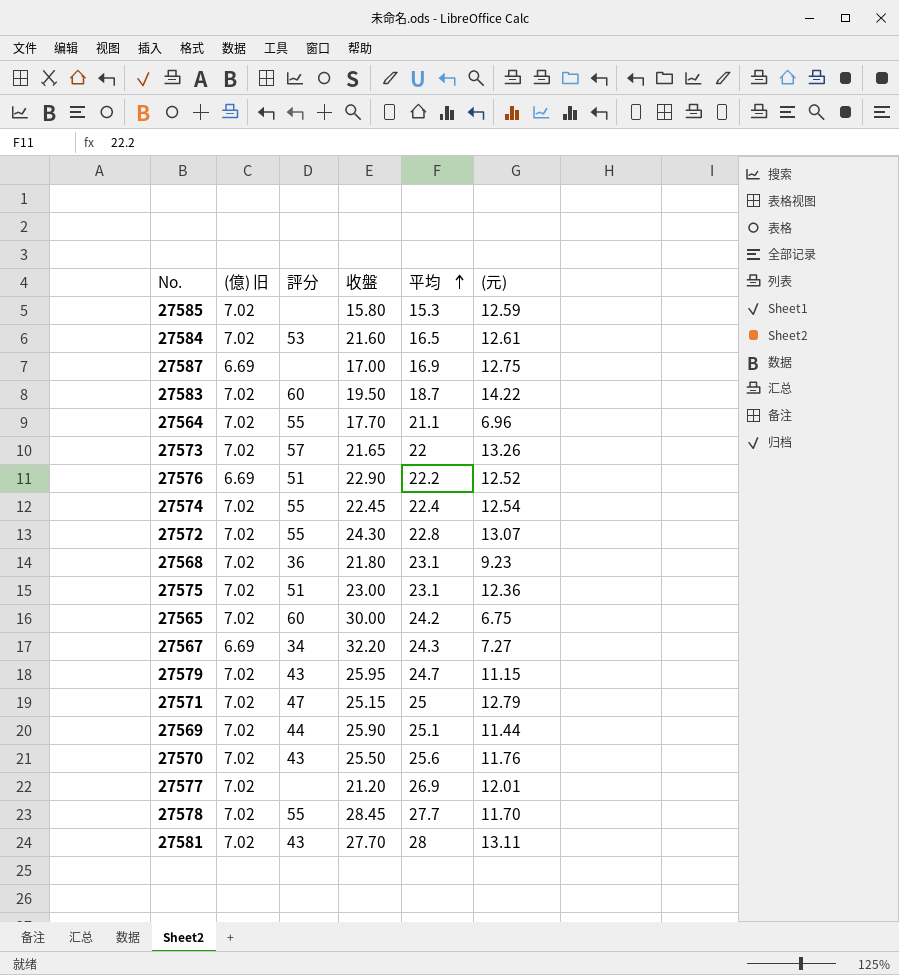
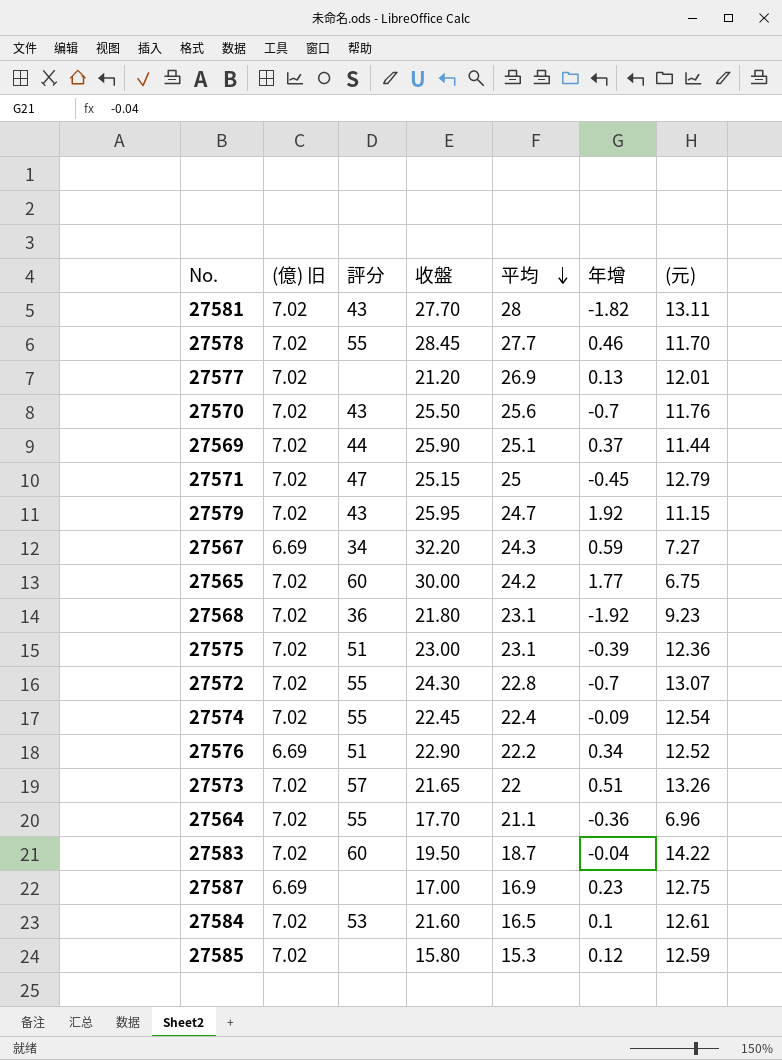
row order: 平均 ascending -> 平均 descending
column 年增 | position: none -> 6

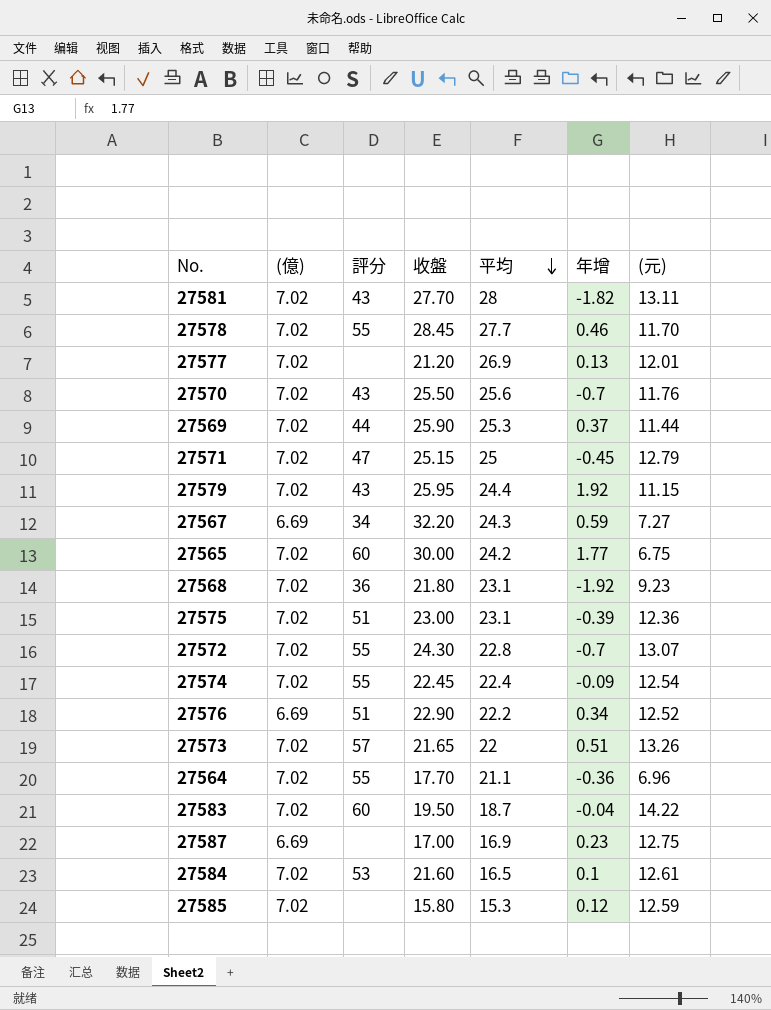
column name: (億) 旧 -> (億)
27569 | 平均: 25.1 -> 25.3
27579 | 平均: 24.7 -> 24.4

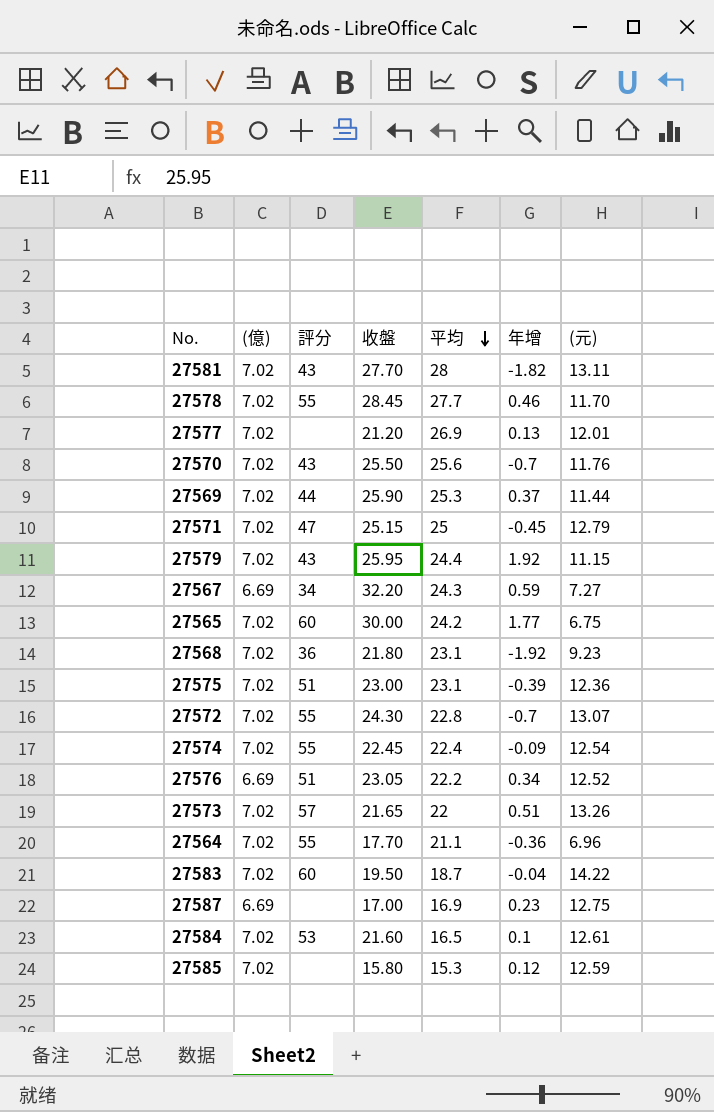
27576 | 收盤: 22.90 -> 23.05

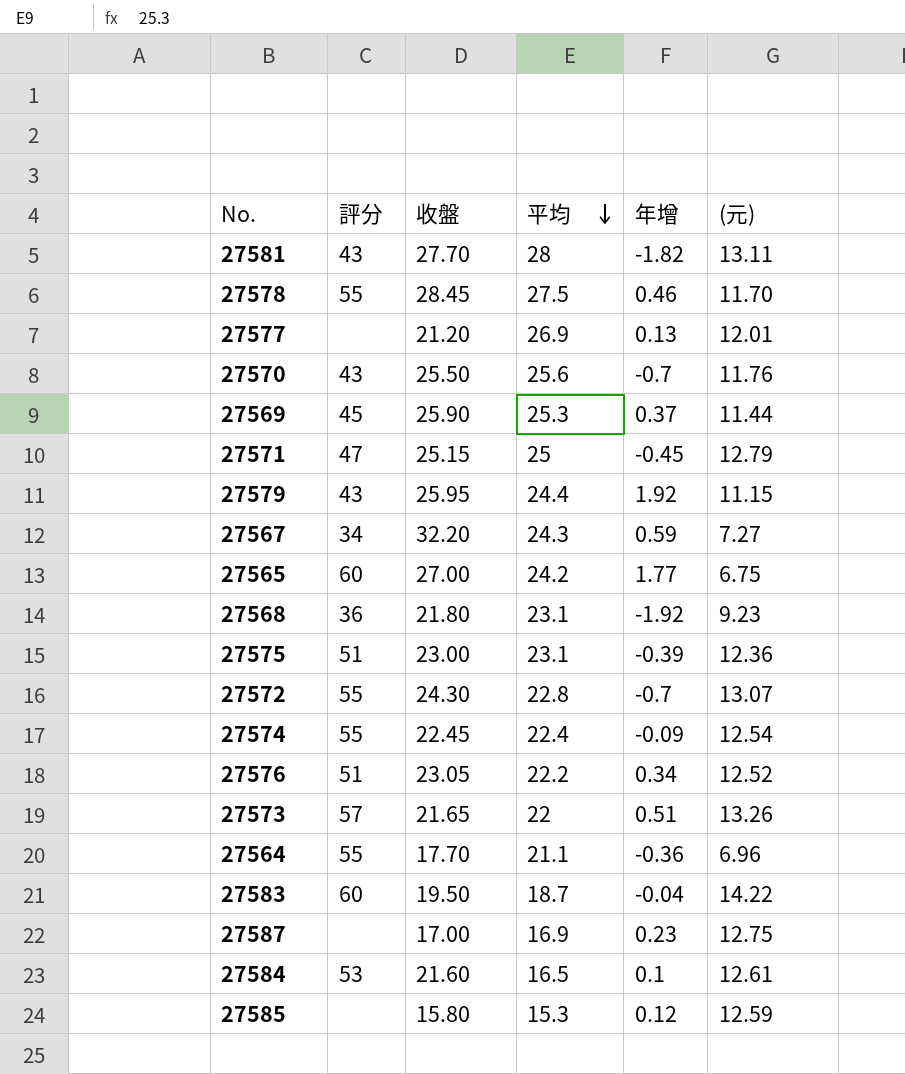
column (億) | position: 2 -> none
27578 | 平均: 27.7 -> 27.5
27569 | 評分: 44 -> 45
27565 | 收盤: 30.00 -> 27.00

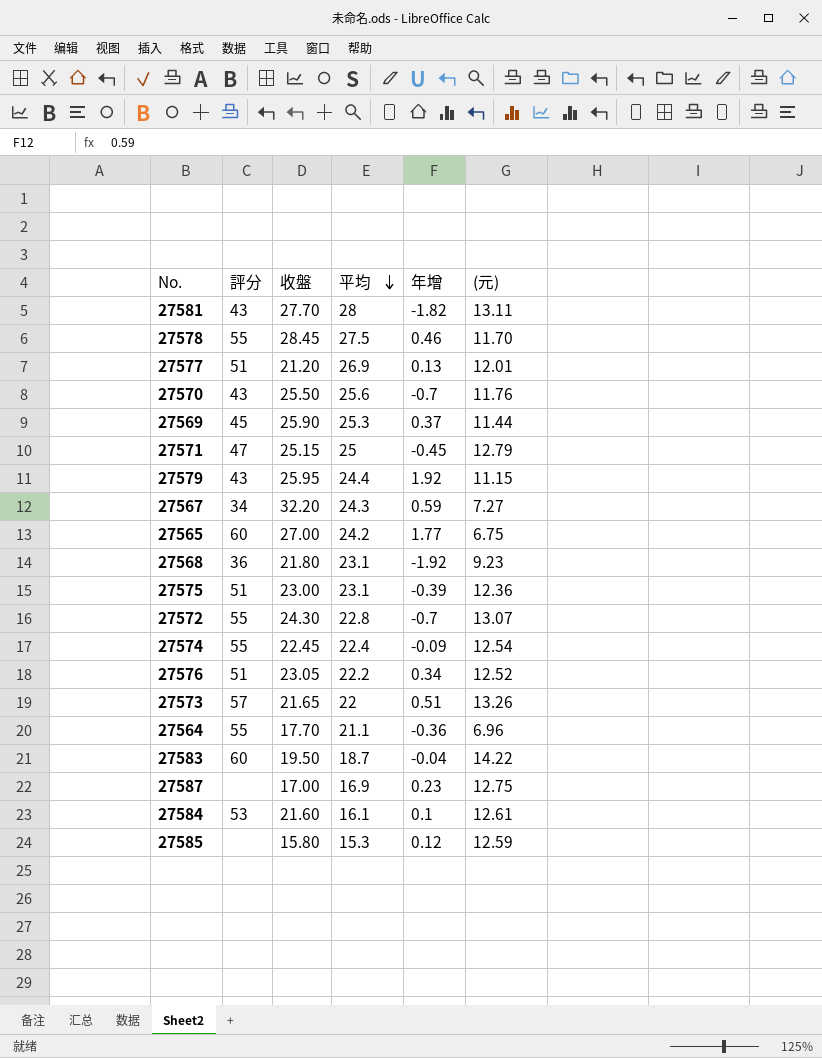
27577 | 評分: none -> 51
27584 | 平均: 16.5 -> 16.1

